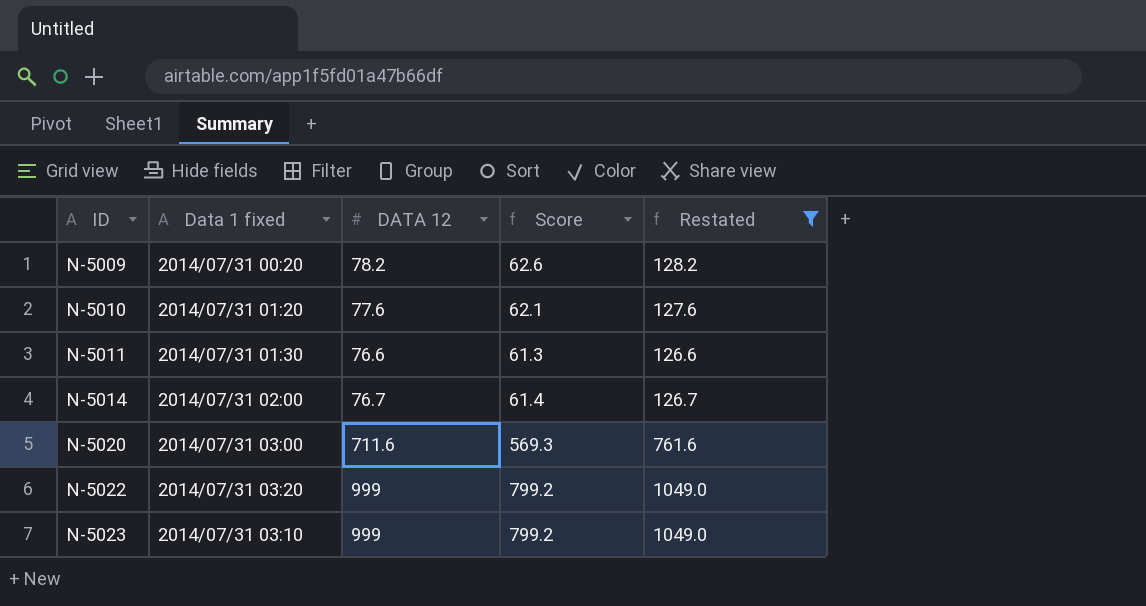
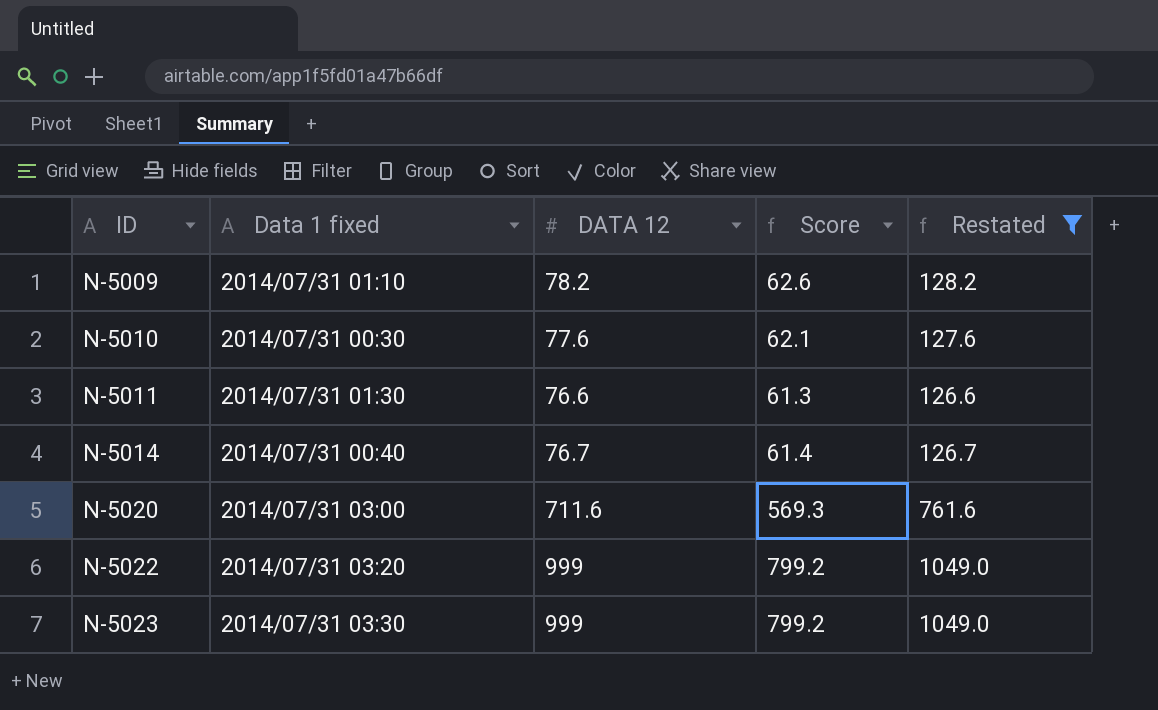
N-5009 | Data 1 fixed: 2014/07/31 00:20 -> 2014/07/31 01:10
N-5010 | Data 1 fixed: 2014/07/31 01:20 -> 2014/07/31 00:30
N-5014 | Data 1 fixed: 2014/07/31 02:00 -> 2014/07/31 00:40
N-5023 | Data 1 fixed: 2014/07/31 03:10 -> 2014/07/31 03:30

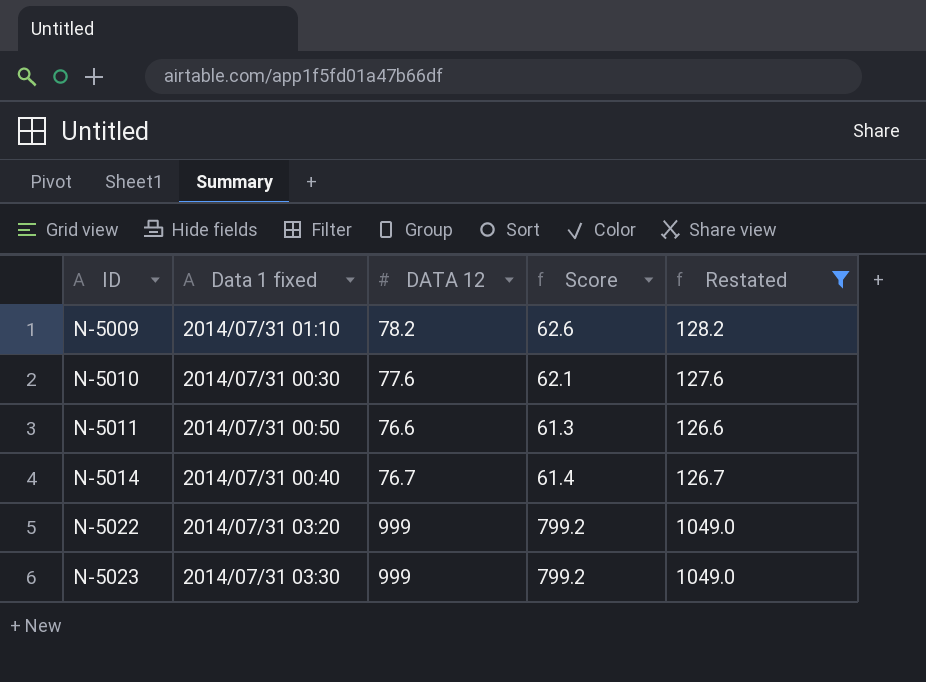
row N-5020: 2014/07/31 03:00 | 711.6 | 569.3 | 761.6 -> none
N-5011 | Data 1 fixed: 2014/07/31 01:30 -> 2014/07/31 00:50

